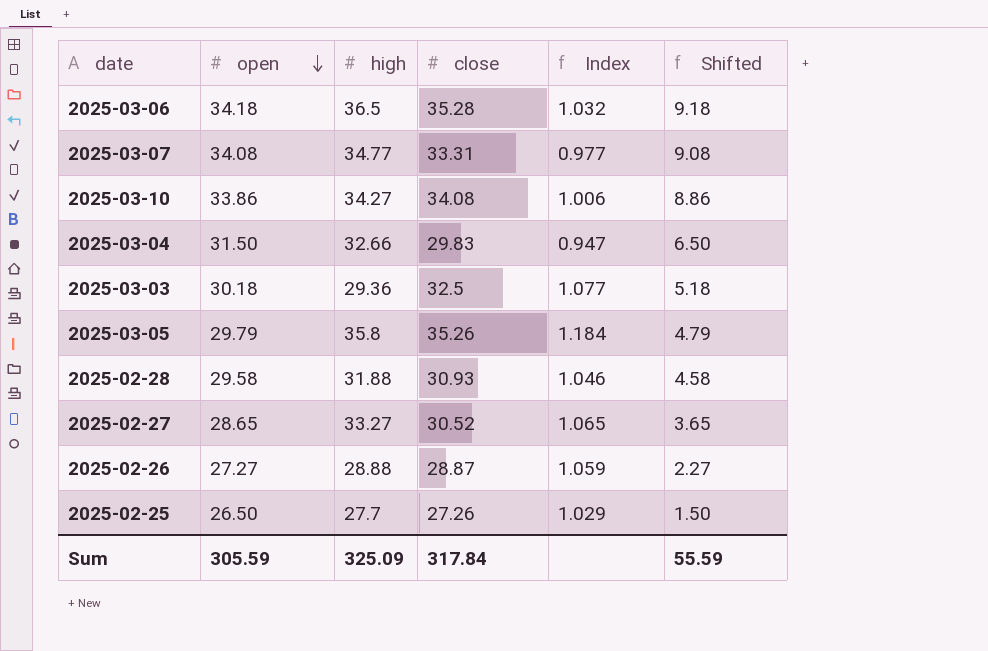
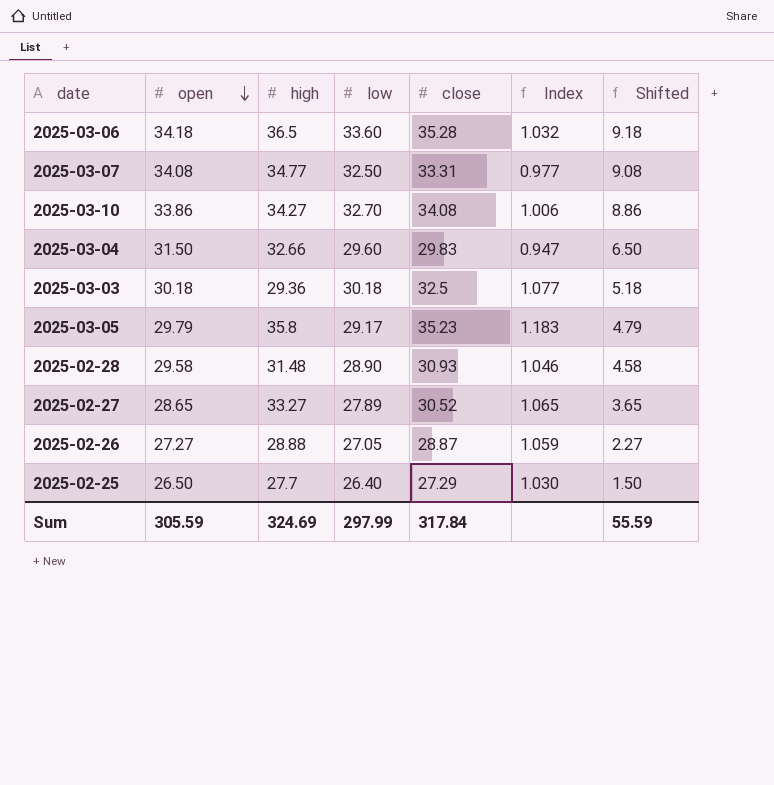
column low | position: none -> 4
2025-03-05 | close: 35.26 -> 35.23
2025-03-05 | Index: 1.184 -> 1.183
2025-02-28 | high: 31.88 -> 31.48
2025-02-25 | close: 27.26 -> 27.29
2025-02-25 | Index: 1.029 -> 1.030
Sum | high: 325.09 -> 324.69

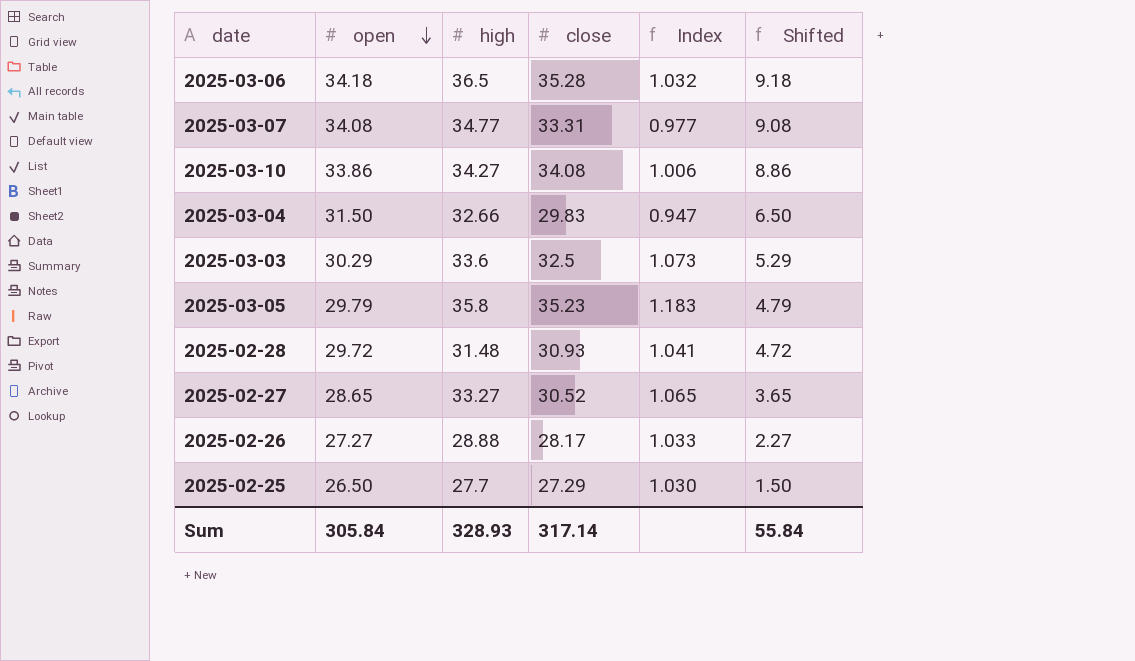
column low | position: 4 -> none
2025-03-03 | open: 30.18 -> 30.29
2025-03-03 | high: 29.36 -> 33.6
2025-03-03 | Index: 1.077 -> 1.073
2025-03-03 | Shifted: 5.18 -> 5.29
2025-02-28 | open: 29.58 -> 29.72
2025-02-28 | Index: 1.046 -> 1.041
2025-02-28 | Shifted: 4.58 -> 4.72
2025-02-26 | close: 28.87 -> 28.17
2025-02-26 | Index: 1.059 -> 1.033
Sum | open: 305.59 -> 305.84
Sum | high: 324.69 -> 328.93
Sum | close: 317.84 -> 317.14
Sum | Shifted: 55.59 -> 55.84

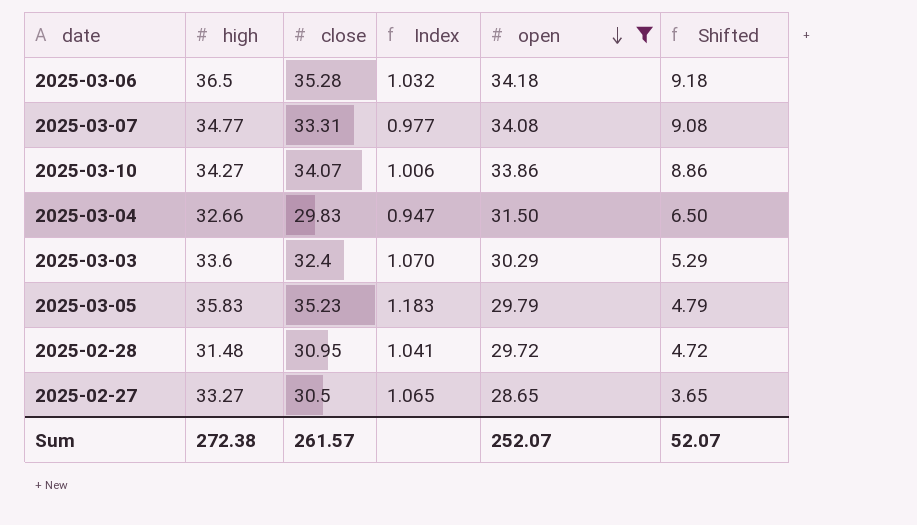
filter: none -> open >= 28.65
column open | position: 2 -> 5
2025-03-10 | close: 34.08 -> 34.07
2025-03-03 | close: 32.5 -> 32.4
2025-03-03 | Index: 1.073 -> 1.070
2025-03-05 | high: 35.8 -> 35.83
2025-02-28 | close: 30.93 -> 30.95
2025-02-27 | close: 30.52 -> 30.5
Sum | high: 328.93 -> 272.38
Sum | close: 317.14 -> 261.57
Sum | open: 305.84 -> 252.07
Sum | Shifted: 55.84 -> 52.07

